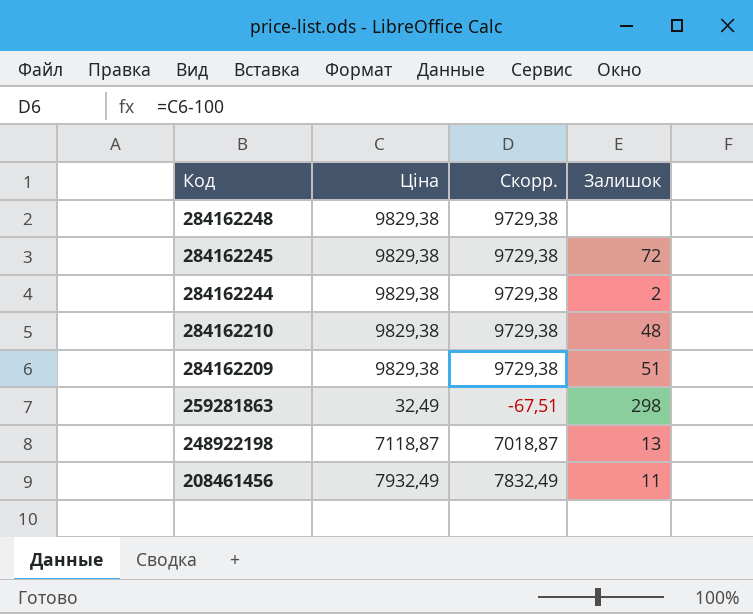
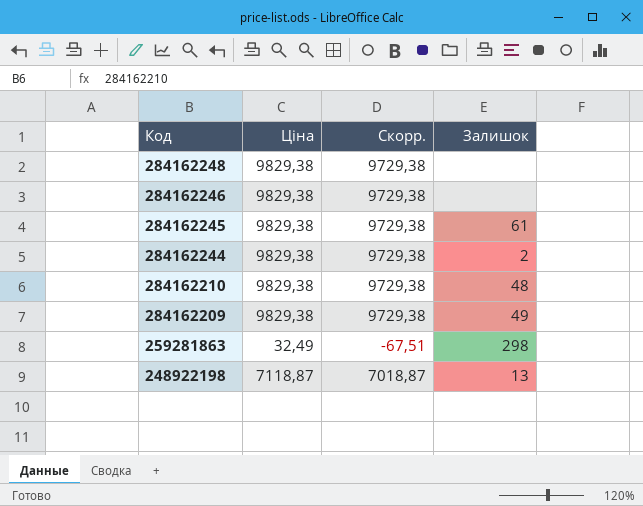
row 208461456: 7932,49 | 7832,49 | 11 -> none
row 284162246: none -> 9829,38 | 9729,38 | none
284162245 | Залишок: 72 -> 61
284162209 | Залишок: 51 -> 49

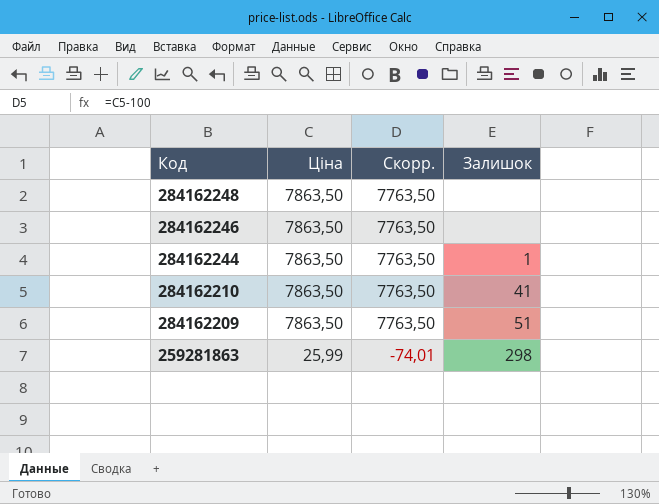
row 284162245: 9829,38 | 9729,38 | 61 -> none
row 248922198: 7118,87 | 7018,87 | 13 -> none
284162248 | Ціна: 9829,38 -> 7863,50
284162248 | Скорр.: 9729,38 -> 7763,50
284162246 | Ціна: 9829,38 -> 7863,50
284162246 | Скорр.: 9729,38 -> 7763,50
284162244 | Ціна: 9829,38 -> 7863,50
284162244 | Скорр.: 9729,38 -> 7763,50
284162244 | Залишок: 2 -> 1
284162210 | Ціна: 9829,38 -> 7863,50
284162210 | Скорр.: 9729,38 -> 7763,50
284162210 | Залишок: 48 -> 41
284162209 | Ціна: 9829,38 -> 7863,50
284162209 | Скорр.: 9729,38 -> 7763,50
284162209 | Залишок: 49 -> 51
259281863 | Ціна: 32,49 -> 25,99
259281863 | Скорр.: -67,51 -> -74,01

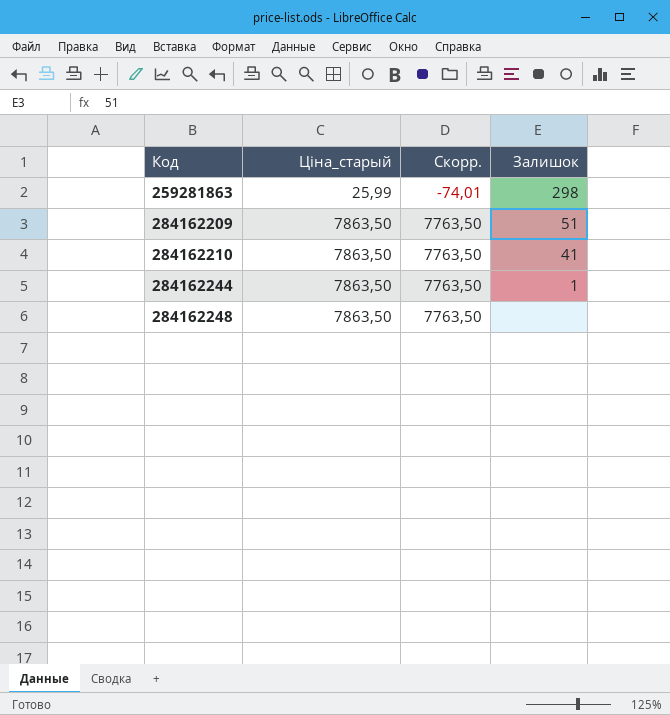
row order: Код descending -> Код ascending
column name: Ціна -> Ціна_старый
row 284162246: 7863,50 | 7763,50 | none -> none

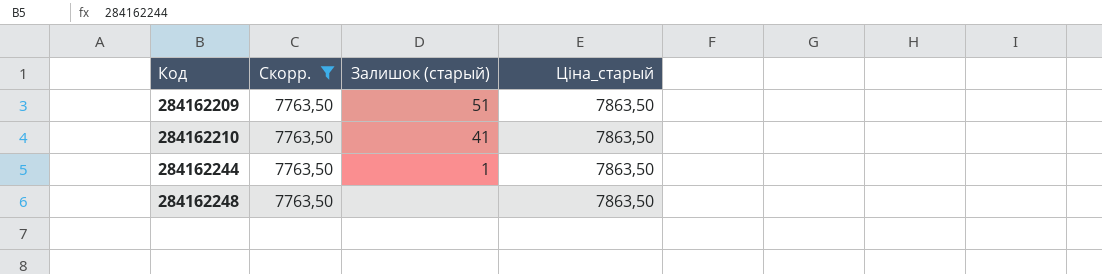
filter: none -> Скорр. = 7763,50
column name: Залишок -> Залишок (старый)
column Ціна_старый | position: 2 -> 4

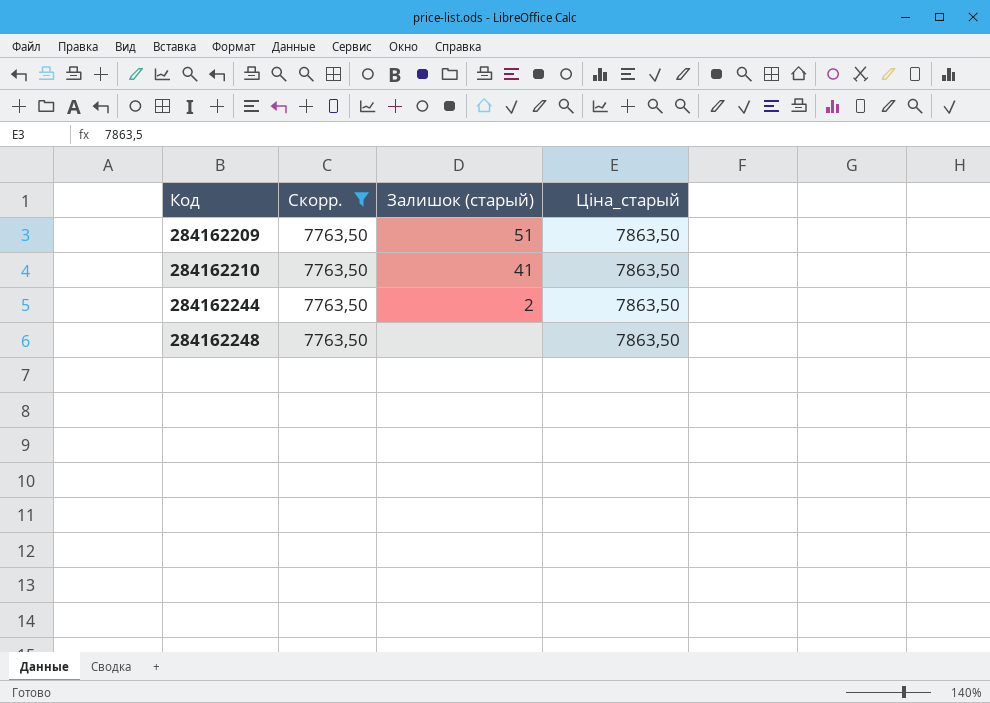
284162244 | Залишок (старый): 1 -> 2

